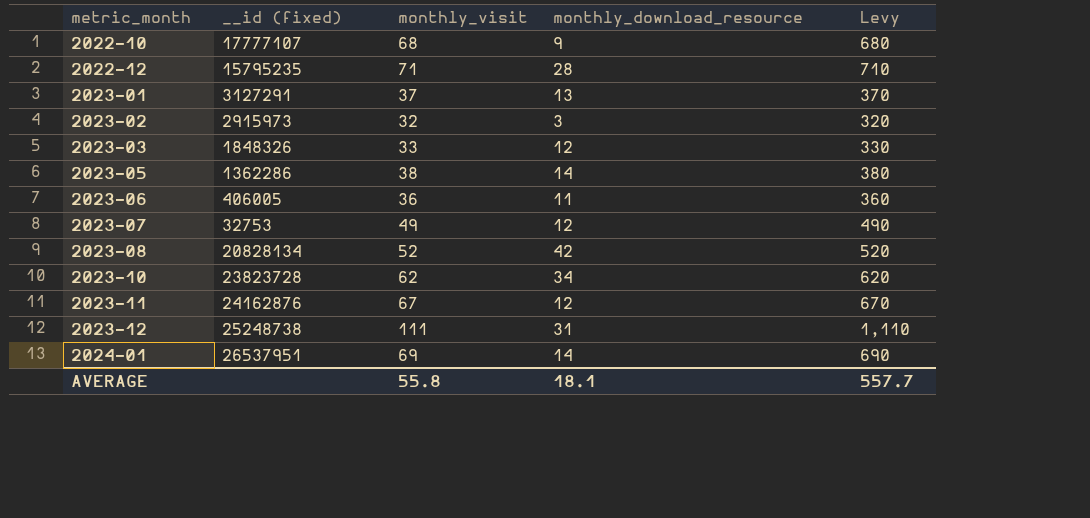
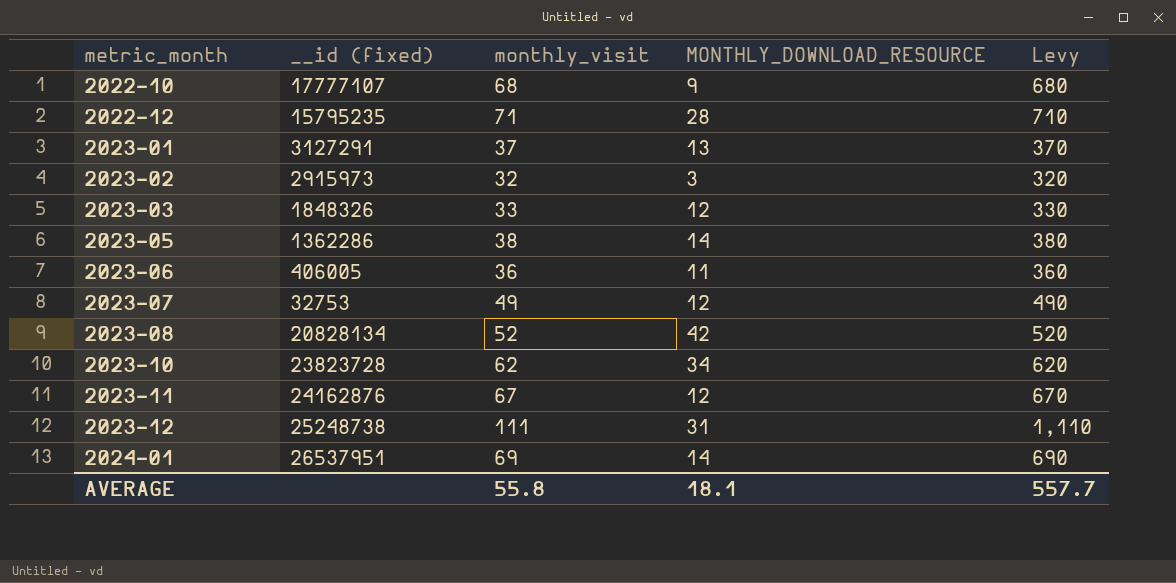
column name: monthly_download_resource -> MONTHLY_DOWNLOAD_RESOURCE

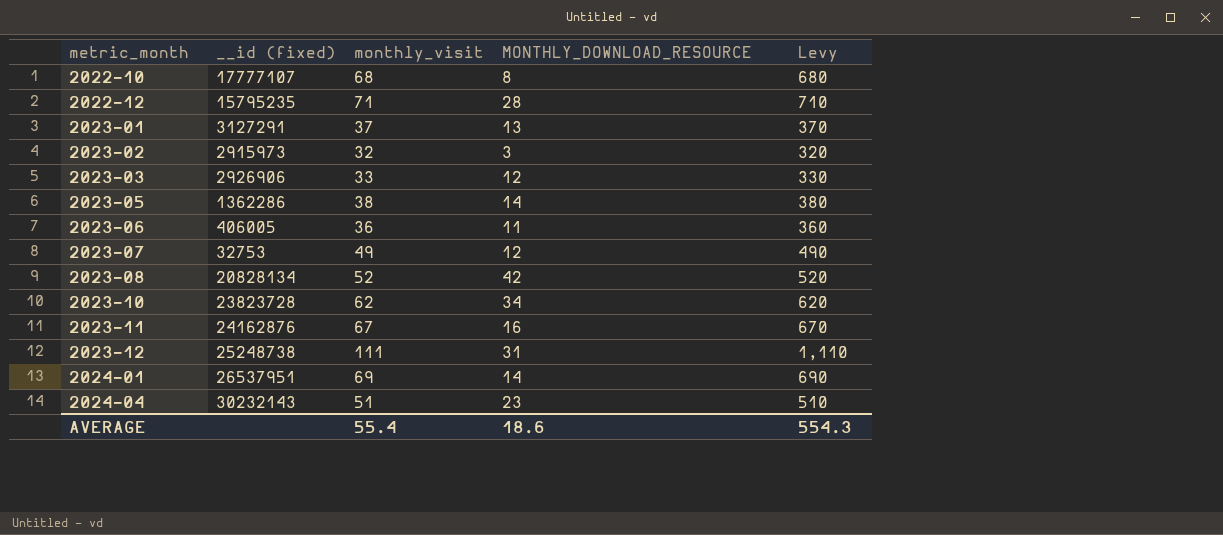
2022-10 | MONTHLY_DOWNLOAD_RESOURCE: 9 -> 8
2023-03 | __id (fixed): 1848326 -> 2926906
2023-11 | MONTHLY_DOWNLOAD_RESOURCE: 12 -> 16
row 2024-04: none -> 30232143 | 51 | 23 | 510
AVERAGE | monthly_visit: 55.8 -> 55.4
AVERAGE | MONTHLY_DOWNLOAD_RESOURCE: 18.1 -> 18.6
AVERAGE | Levy: 557.7 -> 554.3

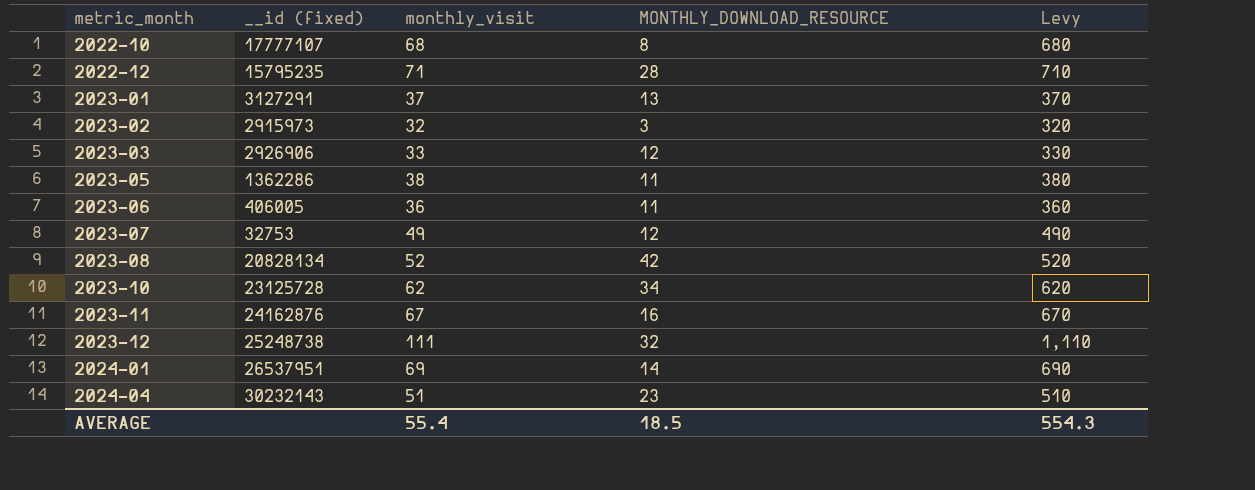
2023-05 | MONTHLY_DOWNLOAD_RESOURCE: 14 -> 11
2023-10 | __id (fixed): 23823728 -> 23125728
2023-12 | MONTHLY_DOWNLOAD_RESOURCE: 31 -> 32
AVERAGE | MONTHLY_DOWNLOAD_RESOURCE: 18.6 -> 18.5

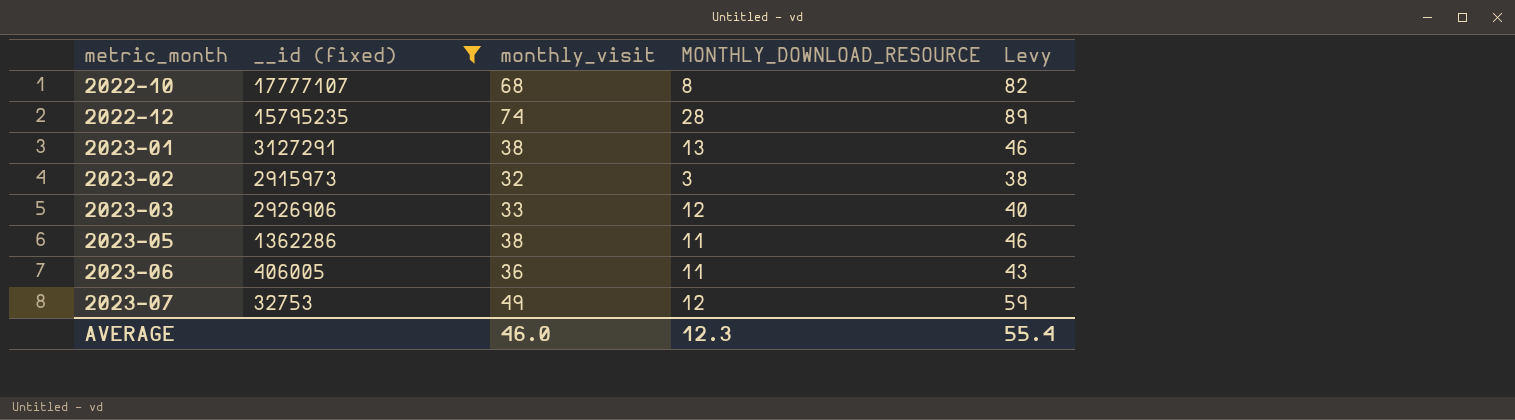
filter: none -> __id (fixed) <= 17777107
column Levy | formula: [monthly_visit] * 10 -> [monthly_visit] * 1.2
2022-12 | monthly_visit: 71 -> 74
2023-01 | monthly_visit: 37 -> 38
AVERAGE | monthly_visit: 55.4 -> 46.0
AVERAGE | MONTHLY_DOWNLOAD_RESOURCE: 18.5 -> 12.3
AVERAGE | Levy: 554.3 -> 55.4

